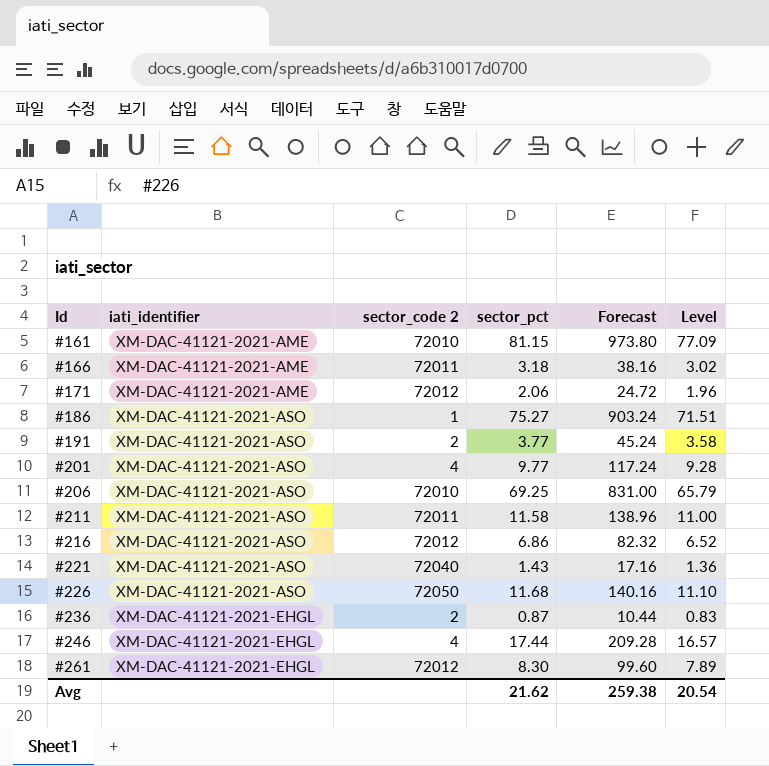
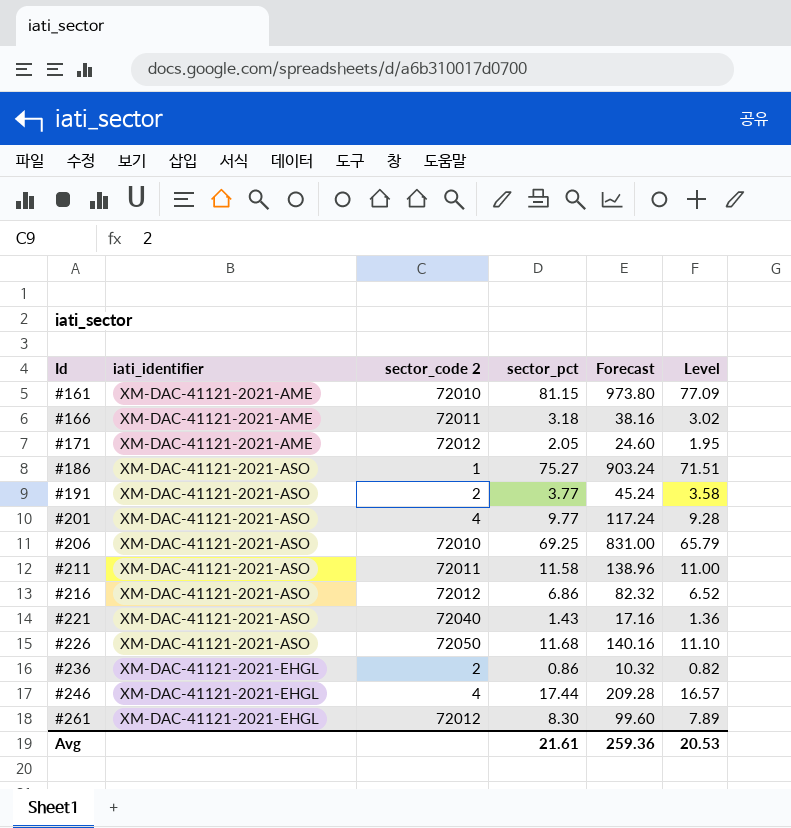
#171 | sector_pct: 2.06 -> 2.05
#171 | Forecast: 24.72 -> 24.60
#171 | Level: 1.96 -> 1.95
#236 | sector_pct: 0.87 -> 0.86
#236 | Forecast: 10.44 -> 10.32
#236 | Level: 0.83 -> 0.82
Avg | sector_pct: 21.62 -> 21.61
Avg | Forecast: 259.38 -> 259.36
Avg | Level: 20.54 -> 20.53

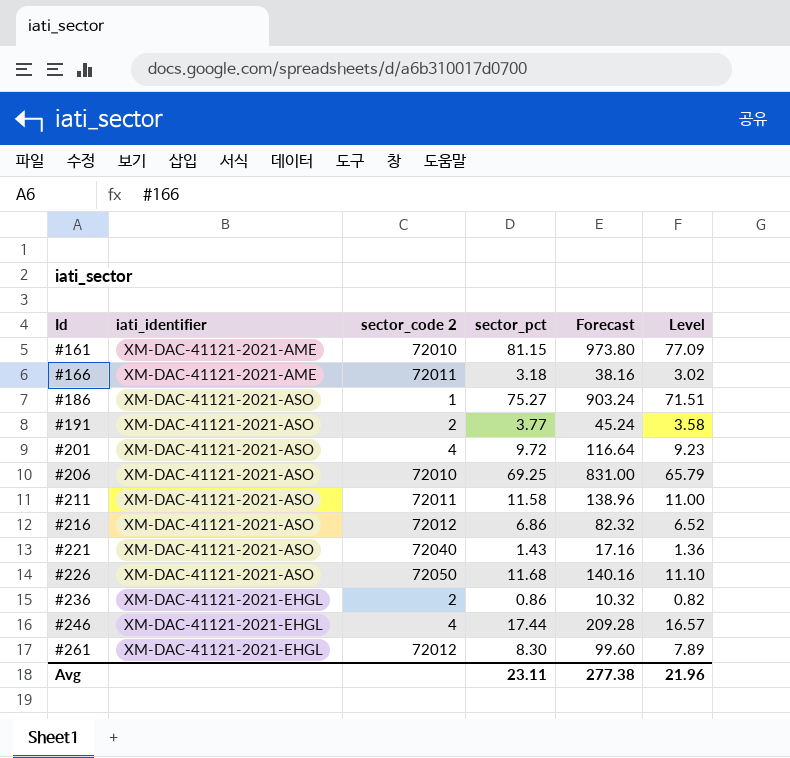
row #171: XM-DAC-41121-2021-AME | 72012 | 2.05 | 24.60 | 1.95 -> none
#201 | sector_pct: 9.77 -> 9.72
#201 | Forecast: 117.24 -> 116.64
#201 | Level: 9.28 -> 9.23
Avg | sector_pct: 21.61 -> 23.11
Avg | Forecast: 259.36 -> 277.38
Avg | Level: 20.53 -> 21.96

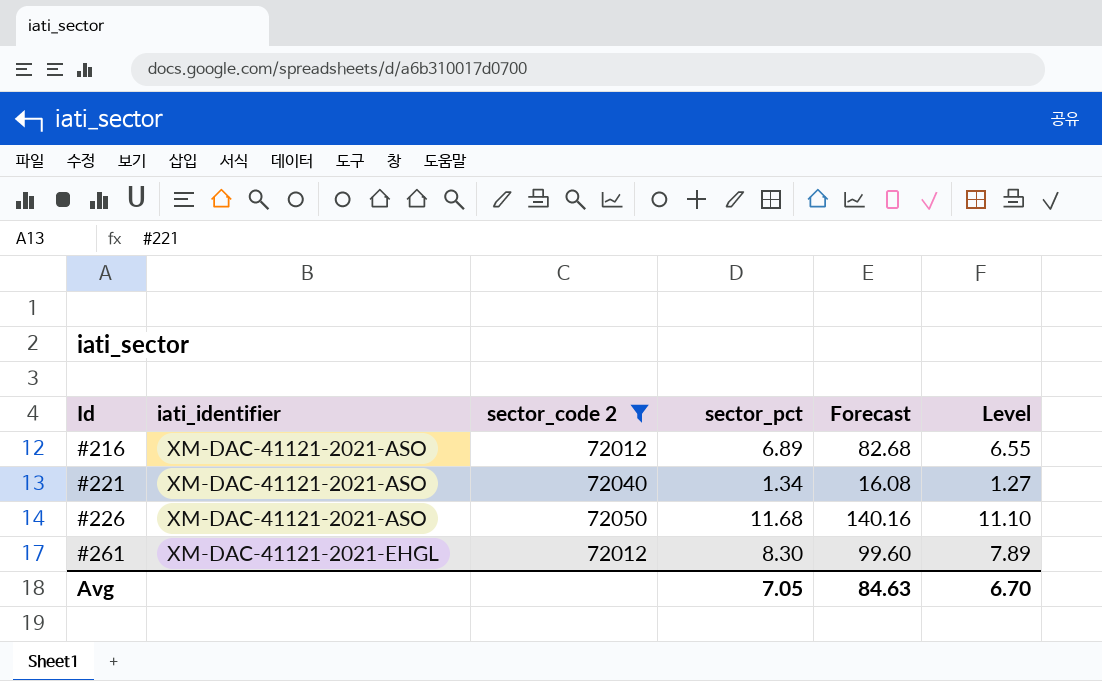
filter: none -> sector_code 2 >= 72012
#216 | sector_pct: 6.86 -> 6.89
#216 | Forecast: 82.32 -> 82.68
#216 | Level: 6.52 -> 6.55
#221 | sector_pct: 1.43 -> 1.34
#221 | Forecast: 17.16 -> 16.08
#221 | Level: 1.36 -> 1.27
Avg | sector_pct: 23.11 -> 7.05
Avg | Forecast: 277.38 -> 84.63
Avg | Level: 21.96 -> 6.70

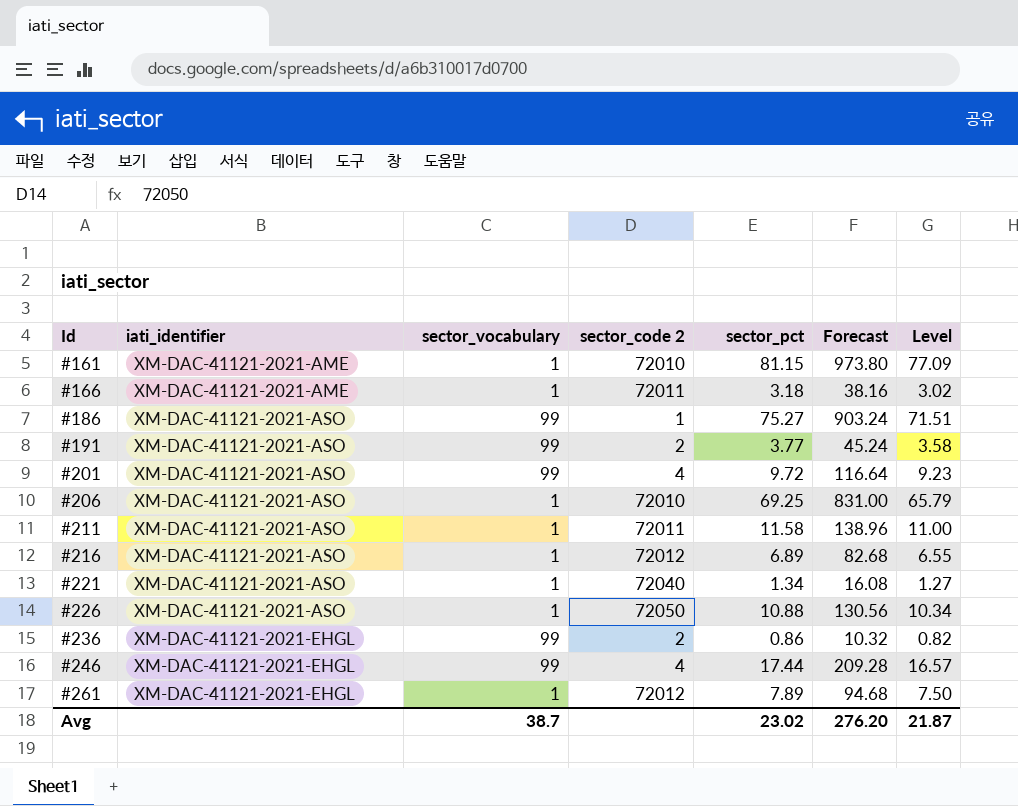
filter: sector_code 2 >= 72012 -> none
column sector_vocabulary | position: none -> 3
#226 | sector_pct: 11.68 -> 10.88
#226 | Forecast: 140.16 -> 130.56
#226 | Level: 11.10 -> 10.34
#261 | sector_pct: 8.30 -> 7.89
#261 | Forecast: 99.60 -> 94.68
#261 | Level: 7.89 -> 7.50
Avg | sector_pct: 7.05 -> 23.02
Avg | Forecast: 84.63 -> 276.20
Avg | Level: 6.70 -> 21.87

